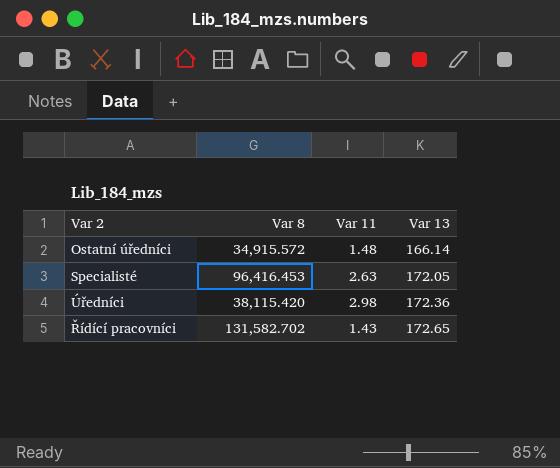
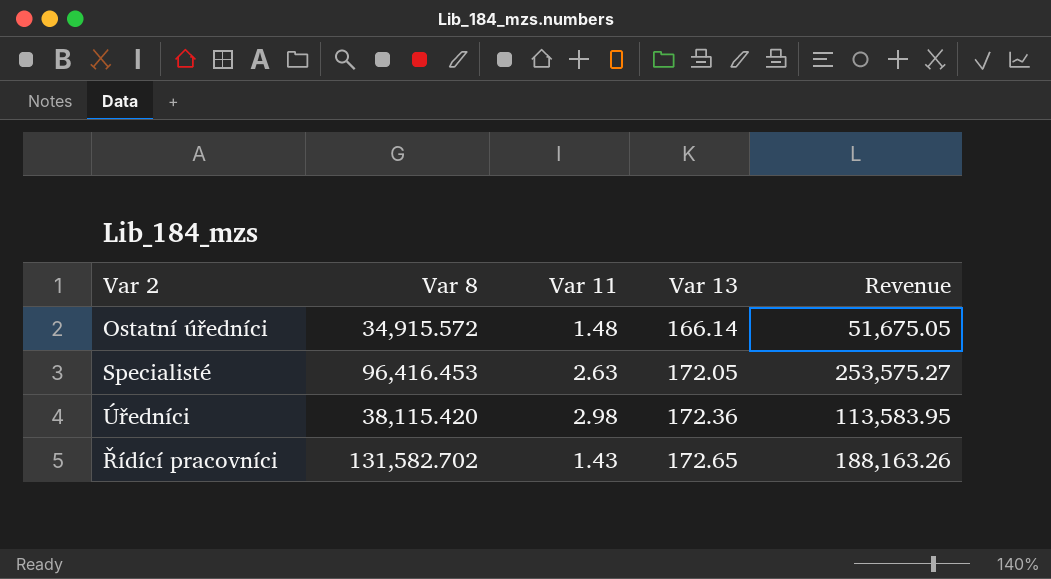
column Revenue | formula: none -> [Var 8] * [Var 11]

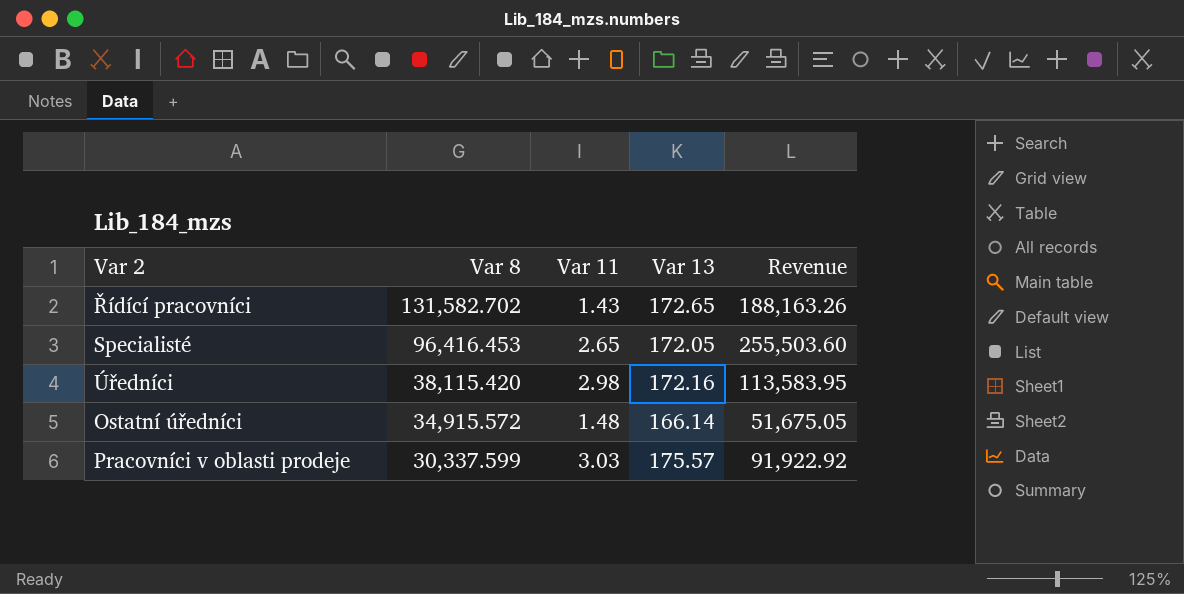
row order: Var 13 ascending -> Var 8 descending
Specialisté | Var 11: 2.63 -> 2.65
Specialisté | Revenue: 253,575.27 -> 255,503.60
Úředníci | Var 13: 172.36 -> 172.16
row Pracovníci v oblasti prodeje: none -> 30,337.599 | 3.03 | 175.57 | 91,922.92

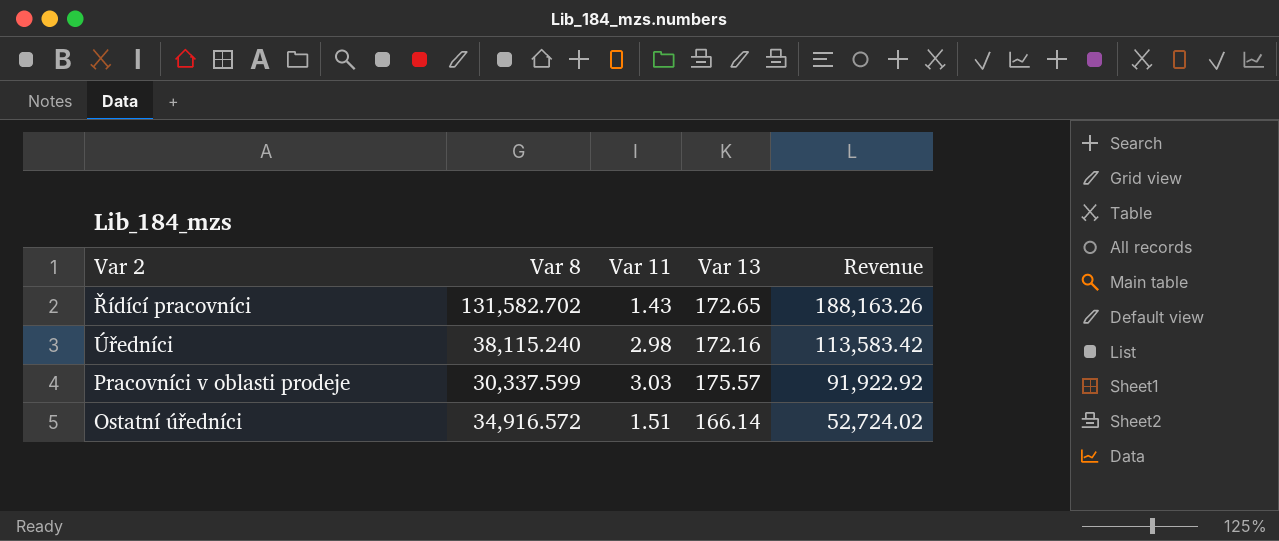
row order: Var 8 descending -> Revenue descending
row Specialisté: 96,416.453 | 2.65 | 172.05 | 255,503.60 -> none
Úředníci | Var 8: 38,115.420 -> 38,115.240
Úředníci | Revenue: 113,583.95 -> 113,583.42
Ostatní úředníci | Var 8: 34,915.572 -> 34,916.572
Ostatní úředníci | Var 11: 1.48 -> 1.51
Ostatní úředníci | Revenue: 51,675.05 -> 52,724.02

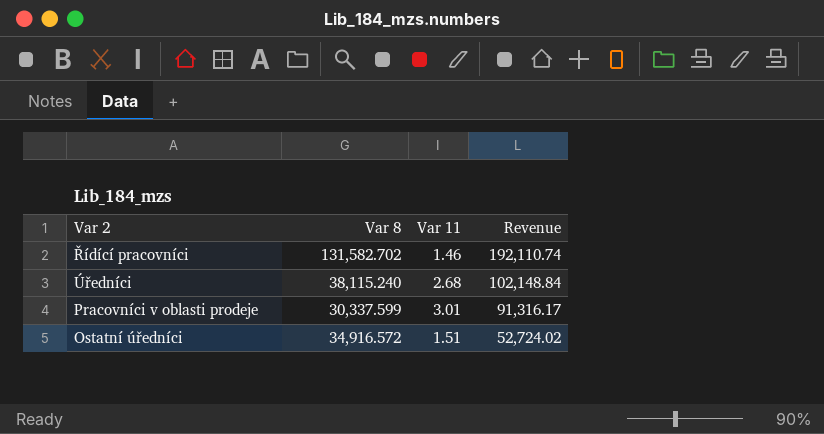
column Var 13 | position: 4 -> none
Řídící pracovníci | Var 11: 1.43 -> 1.46
Řídící pracovníci | Revenue: 188,163.26 -> 192,110.74
Úředníci | Var 11: 2.98 -> 2.68
Úředníci | Revenue: 113,583.42 -> 102,148.84
Pracovníci v oblasti prodeje | Var 11: 3.03 -> 3.01
Pracovníci v oblasti prodeje | Revenue: 91,922.92 -> 91,316.17

